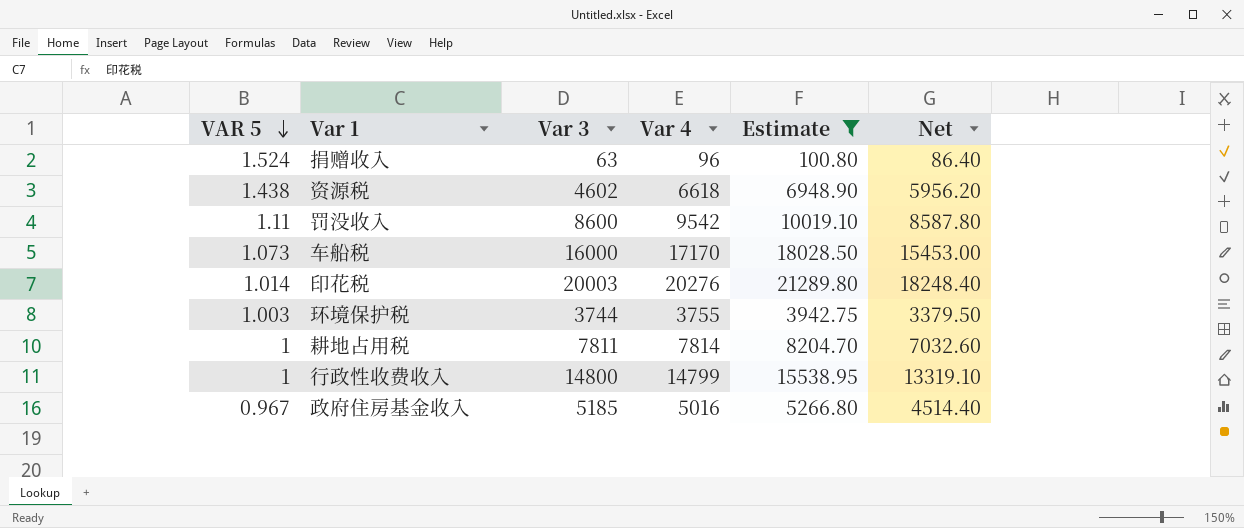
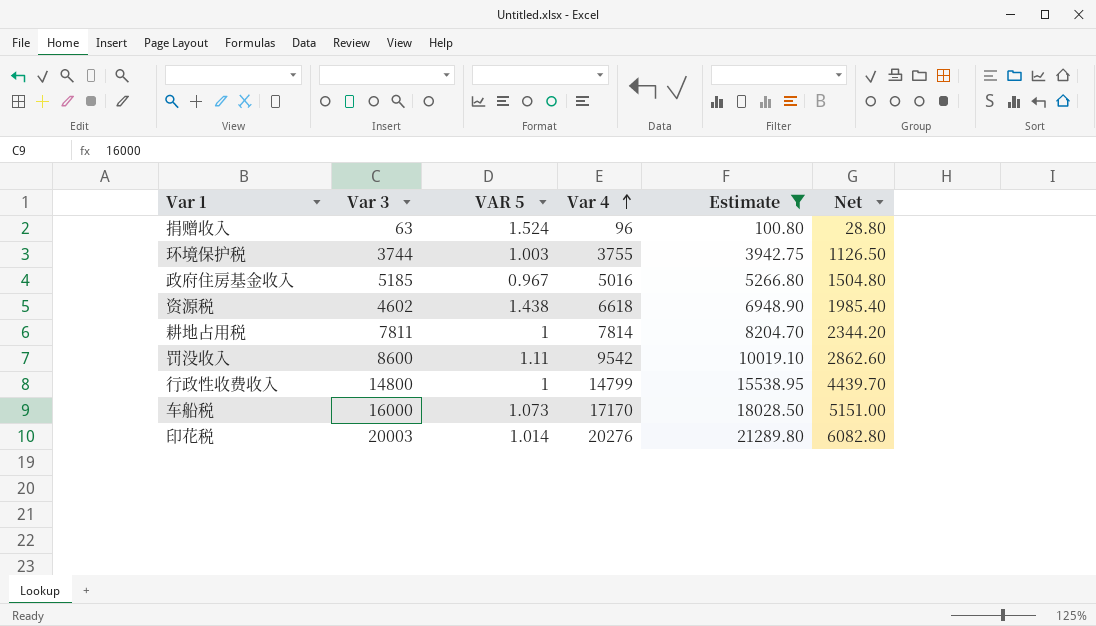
row order: VAR 5 descending -> Var 4 ascending
column VAR 5 | position: 1 -> 3
column Net | formula: [Var 4] * 0.9 -> [Var 4] * 0.3

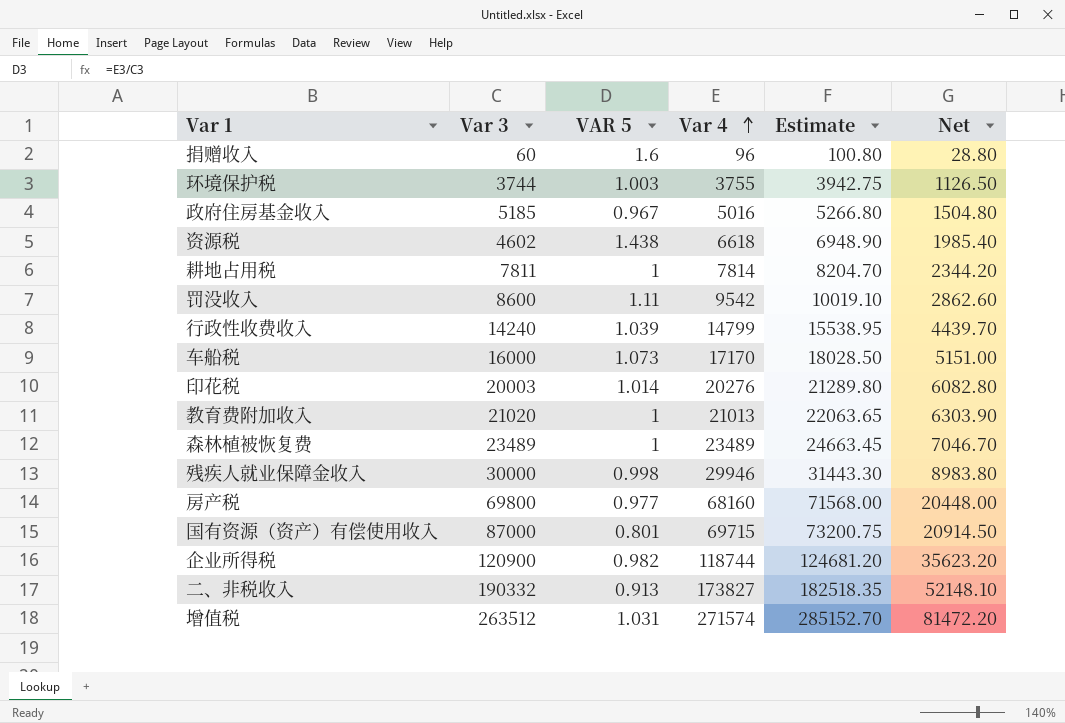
filter: Estimate <= 21289.80 -> none
捐赠收入 | Var 3: 63 -> 60
捐赠收入 | VAR 5: 1.524 -> 1.6
行政性收费收入 | Var 3: 14800 -> 14240
行政性收费收入 | VAR 5: 1 -> 1.039

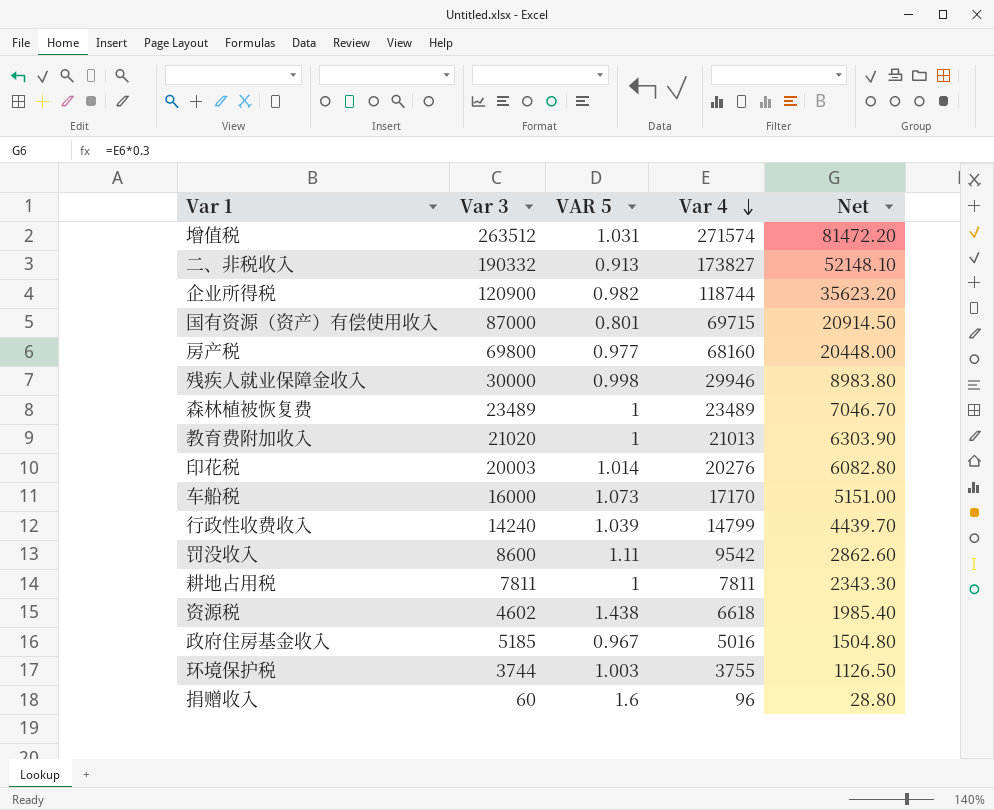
row order: Var 4 ascending -> Var 4 descending
column Estimate | formula: [Var 4] * 1.05 -> none
耕地占用税 | Var 4: 7814 -> 7811
耕地占用税 | Net: 2344.20 -> 2343.30

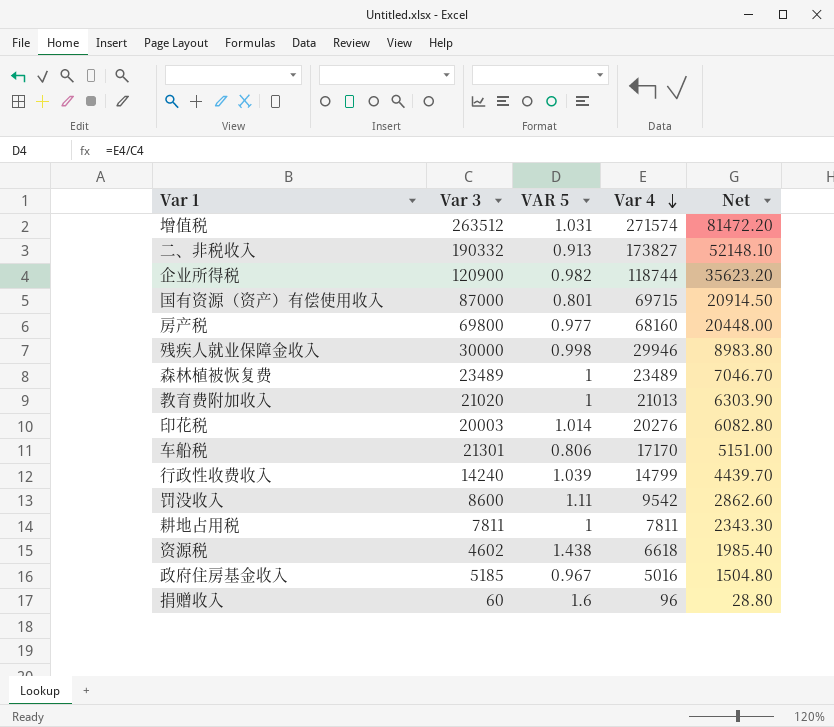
row 环境保护税: 3744 | 1.003 | 3755 | 1126.50 -> none
车船税 | Var 3: 16000 -> 21301
车船税 | VAR 5: 1.073 -> 0.806

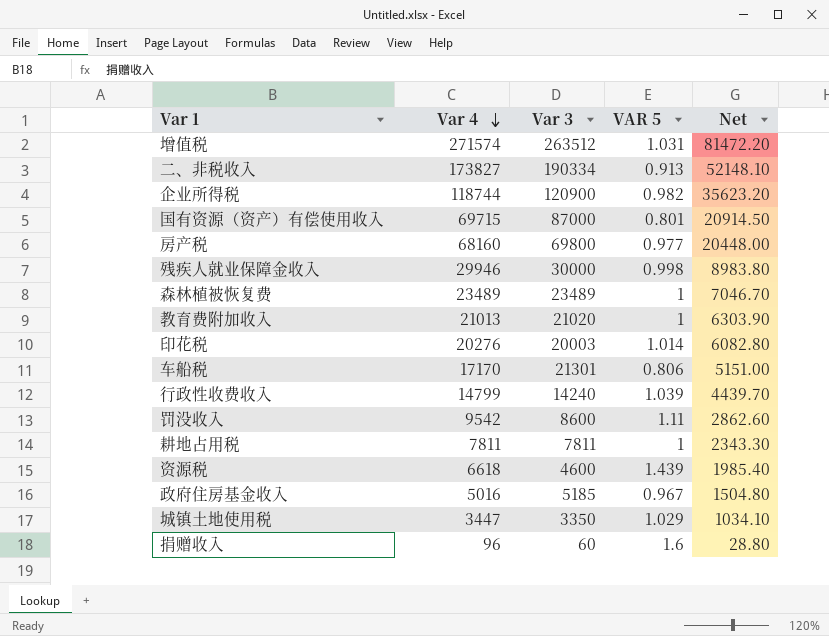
column Var 4 | position: 4 -> 2
二、非税收入 | Var 3: 190332 -> 190334
资源税 | Var 3: 4602 -> 4600
资源税 | VAR 5: 1.438 -> 1.439
row 城镇土地使用税: none -> 3447 | 3350 | 1.029 | 1034.10

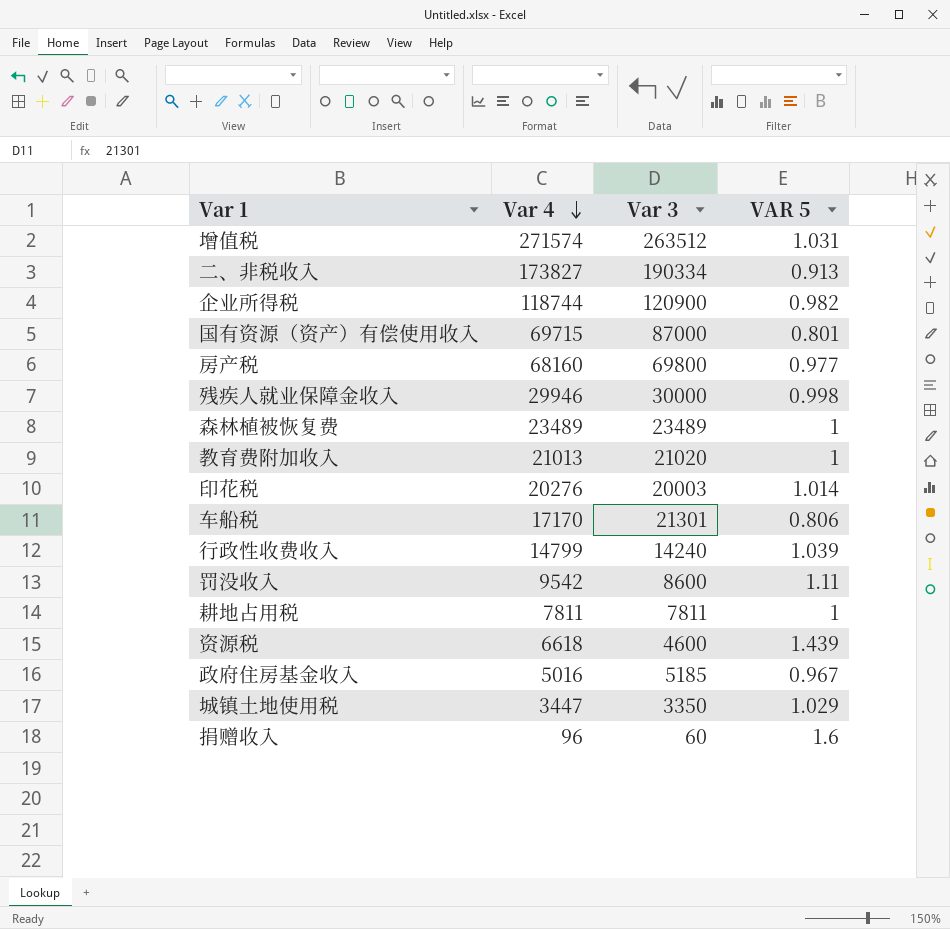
column Net | formula: [Var 4] * 0.3 -> none

